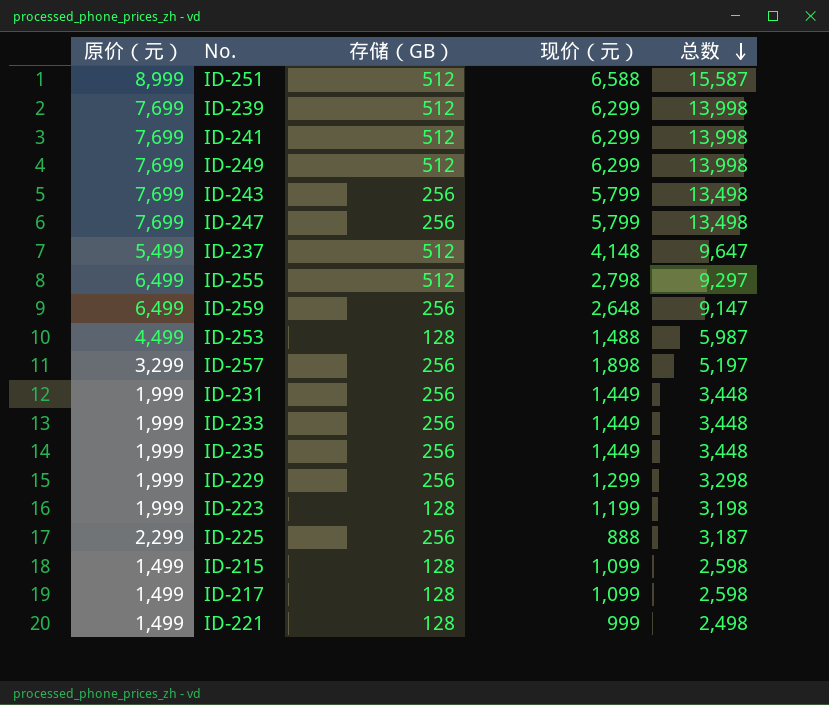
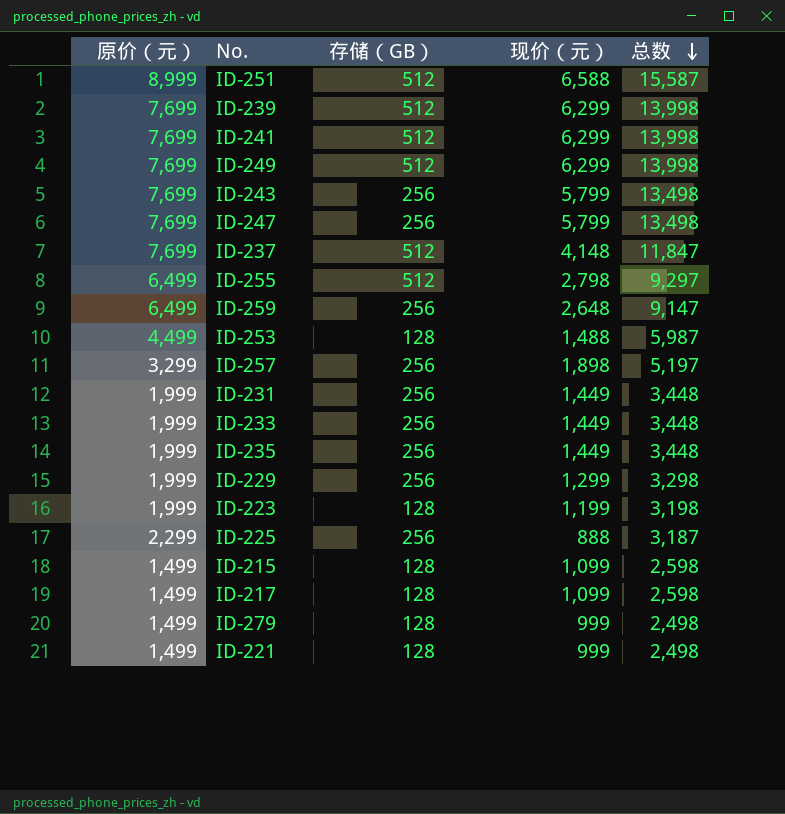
ID-237 | 原价（元）: 5,499 -> 7,699
ID-237 | 总数: 9,647 -> 11,847
row ID-279: none -> 1,499 | 128 | 999 | 2,498

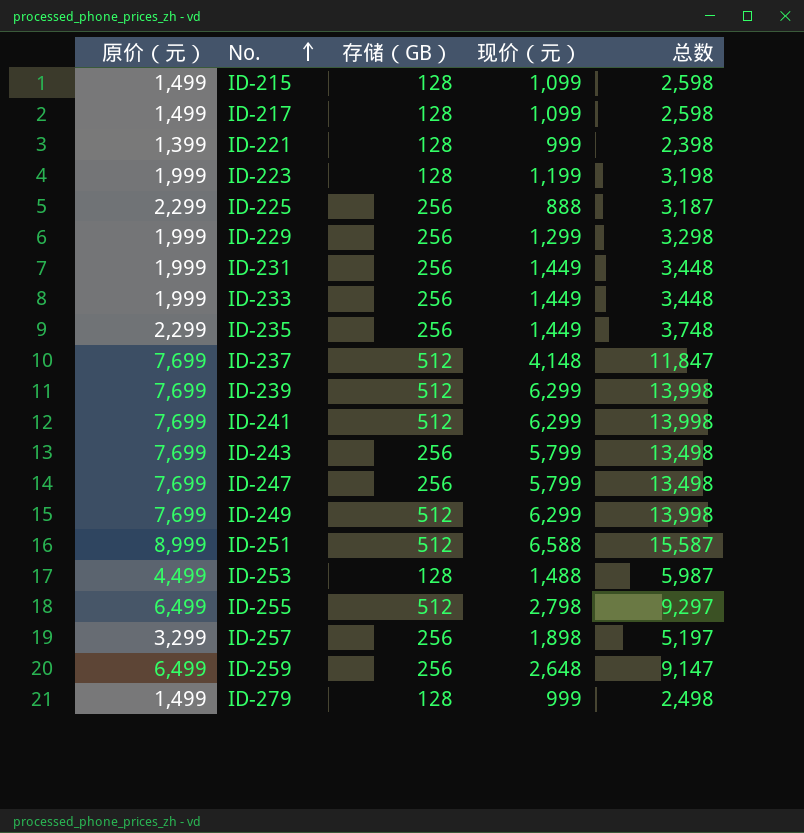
row order: 总数 descending -> No. ascending
ID-221 | 原价（元）: 1,499 -> 1,399
ID-221 | 总数: 2,498 -> 2,398
ID-235 | 原价（元）: 1,999 -> 2,299
ID-235 | 总数: 3,448 -> 3,748

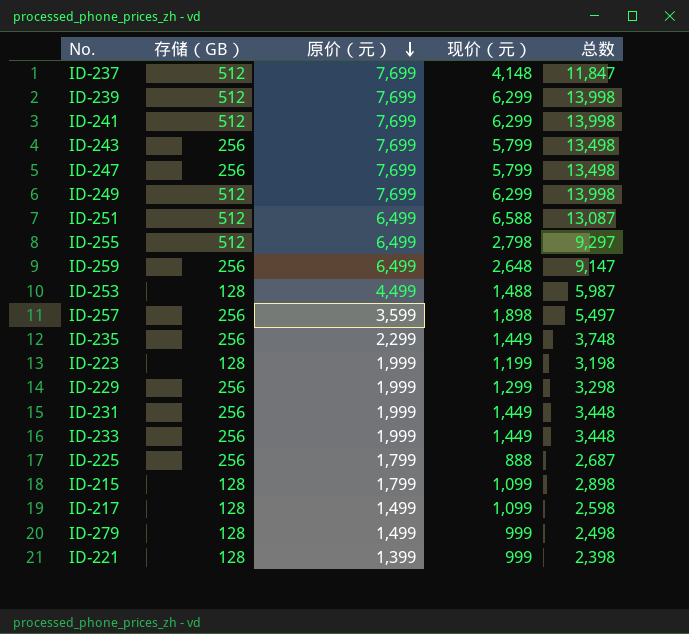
row order: No. ascending -> 原价（元） descending
column 原价（元） | position: 1 -> 3
ID-251 | 原价（元）: 8,999 -> 6,499
ID-251 | 总数: 15,587 -> 13,087
ID-257 | 原价（元）: 3,299 -> 3,599
ID-257 | 总数: 5,197 -> 5,497
ID-225 | 原价（元）: 2,299 -> 1,799
ID-225 | 总数: 3,187 -> 2,687
ID-215 | 原价（元）: 1,499 -> 1,799
ID-215 | 总数: 2,598 -> 2,898

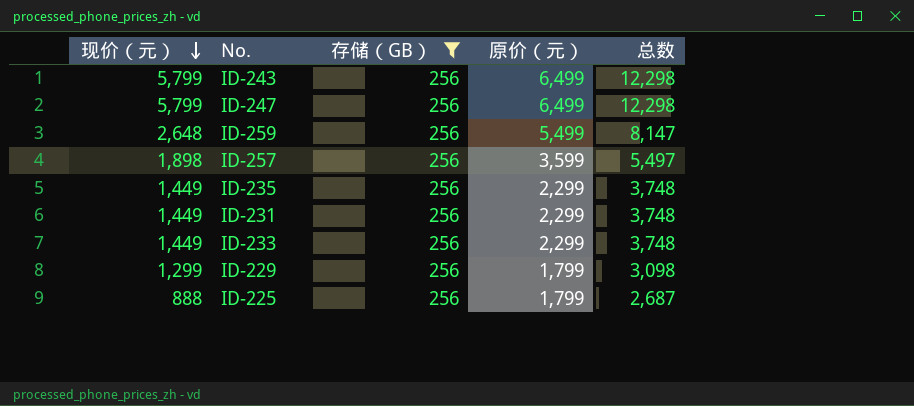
filter: none -> 存储（GB） = 256
row order: 原价（元） descending -> 现价（元） descending
column 现价（元） | position: 4 -> 1
ID-243 | 原价（元）: 7,699 -> 6,499
ID-243 | 总数: 13,498 -> 12,298
ID-247 | 原价（元）: 7,699 -> 6,499
ID-247 | 总数: 13,498 -> 12,298
ID-259 | 原价（元）: 6,499 -> 5,499
ID-259 | 总数: 9,147 -> 8,147
ID-231 | 原价（元）: 1,999 -> 2,299
ID-231 | 总数: 3,448 -> 3,748
ID-233 | 原价（元）: 1,999 -> 2,299
ID-233 | 总数: 3,448 -> 3,748
ID-229 | 原价（元）: 1,999 -> 1,799
ID-229 | 总数: 3,298 -> 3,098

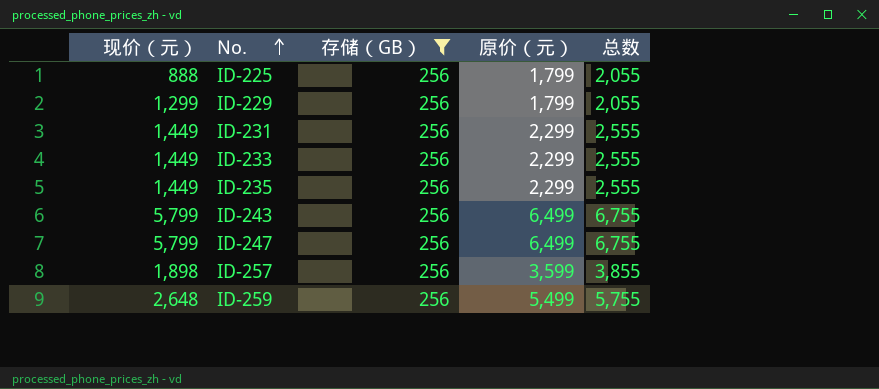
row order: 现价（元） descending -> No. ascending
column 总数 | formula: [现价（元）] + [原价（元）] -> [存储（GB）] + [原价（元）]

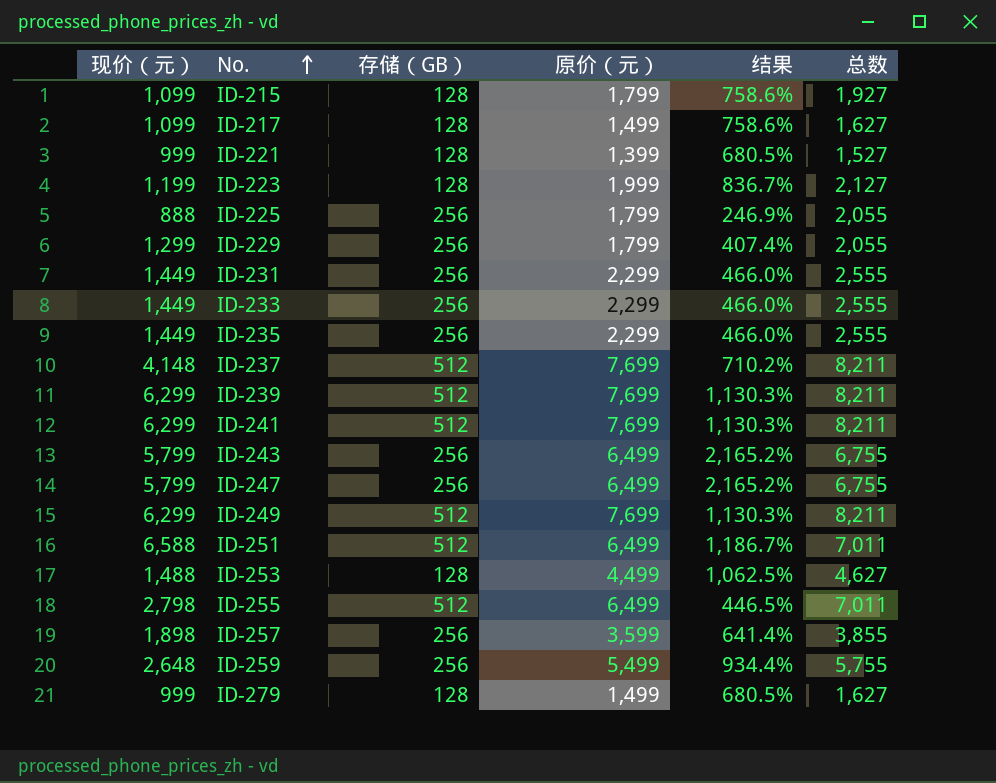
filter: 存储（GB） = 256 -> none
column 结果 | formula: none -> ([现价（元）] - [存储（GB）]) / [存储（GB）]

